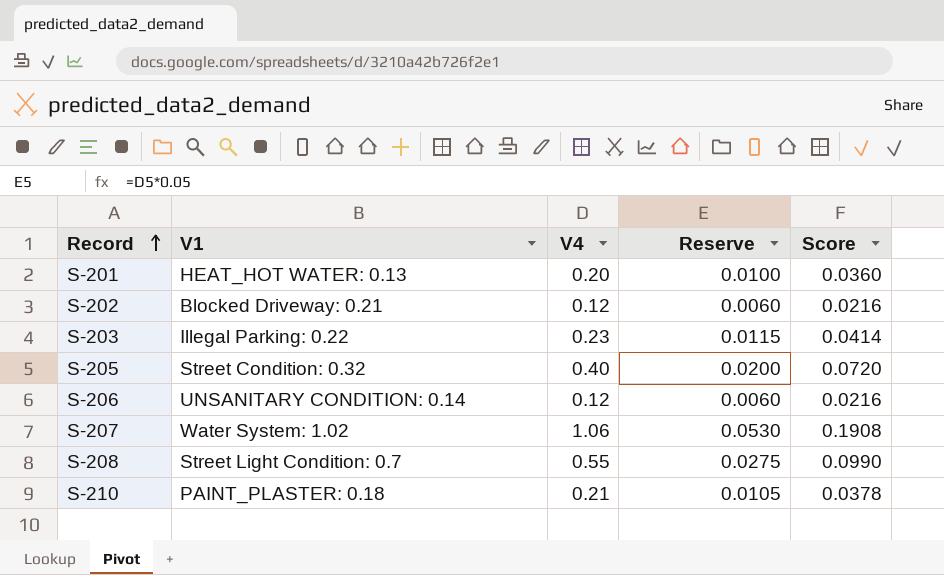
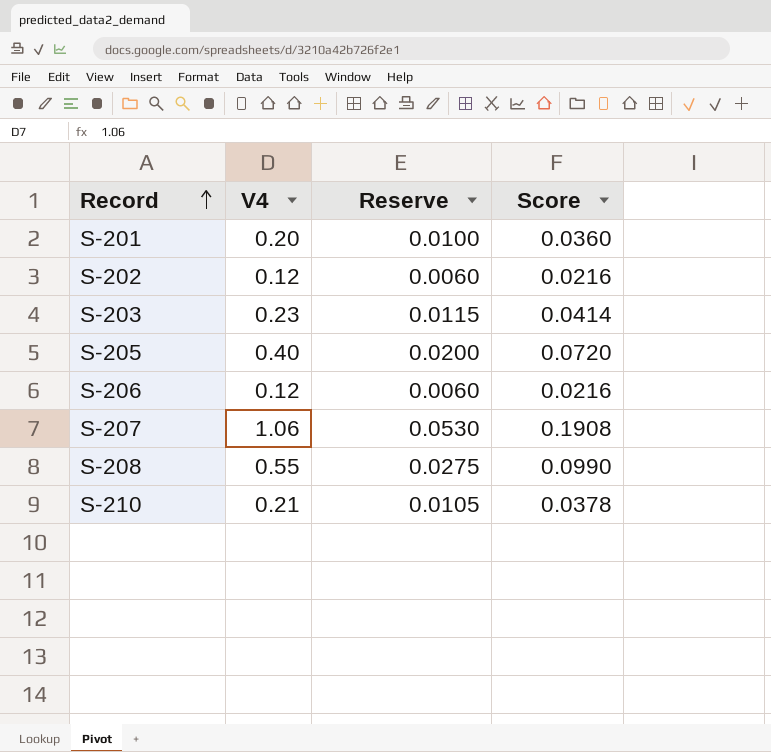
column V1 | position: 2 -> none

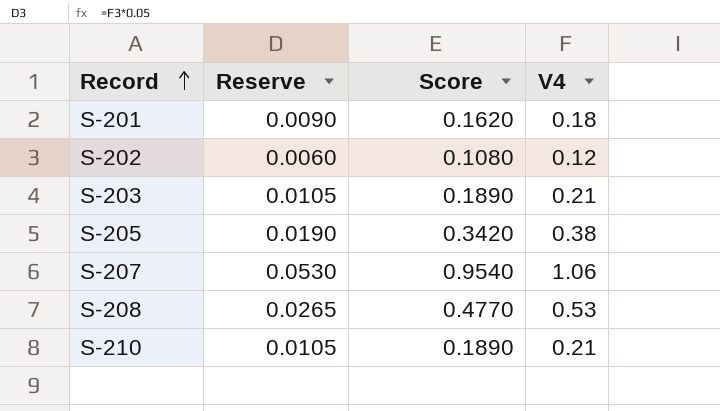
column Score | formula: [V4] * 0.18 -> [V4] * 0.9
column V4 | position: 2 -> 4
row S-206: 0.12 | 0.0060 | 0.0216 -> none
S-201 | Reserve: 0.0100 -> 0.0090
S-201 | V4: 0.20 -> 0.18
S-203 | Reserve: 0.0115 -> 0.0105
S-203 | V4: 0.23 -> 0.21
S-205 | Reserve: 0.0200 -> 0.0190
S-205 | V4: 0.40 -> 0.38
S-208 | Reserve: 0.0275 -> 0.0265
S-208 | V4: 0.55 -> 0.53

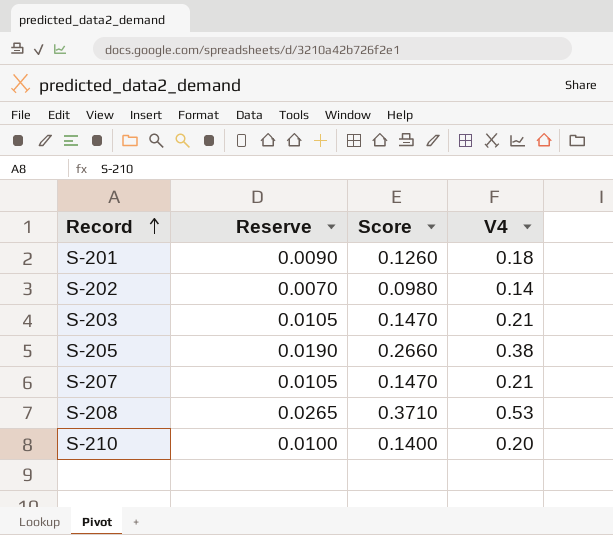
column Score | formula: [V4] * 0.9 -> [V4] * 0.7
S-202 | Reserve: 0.0060 -> 0.0070
S-202 | V4: 0.12 -> 0.14
S-207 | Reserve: 0.0530 -> 0.0105
S-207 | V4: 1.06 -> 0.21
S-210 | Reserve: 0.0105 -> 0.0100
S-210 | V4: 0.21 -> 0.20

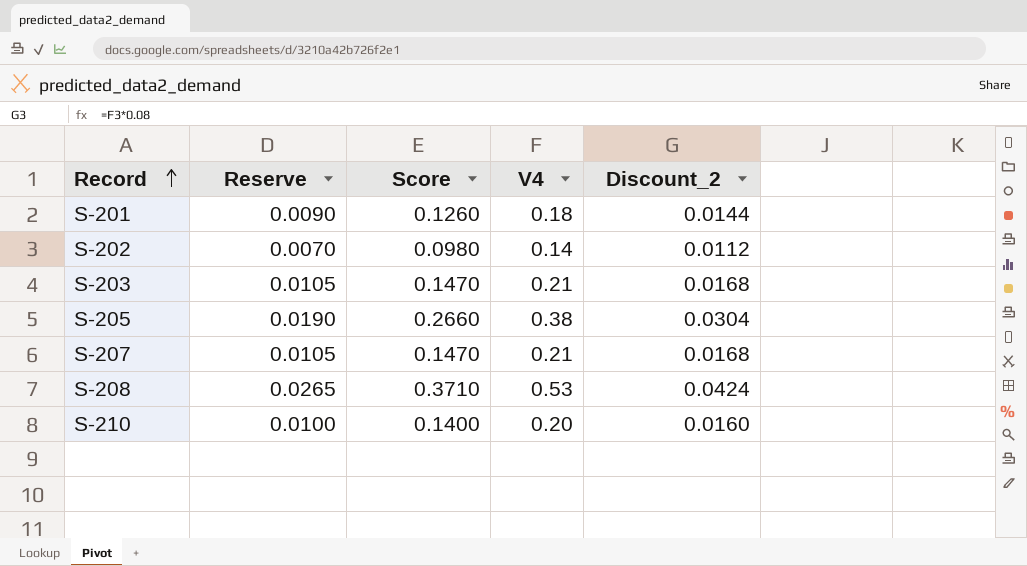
column Discount_2 | formula: none -> [V4] * 0.08

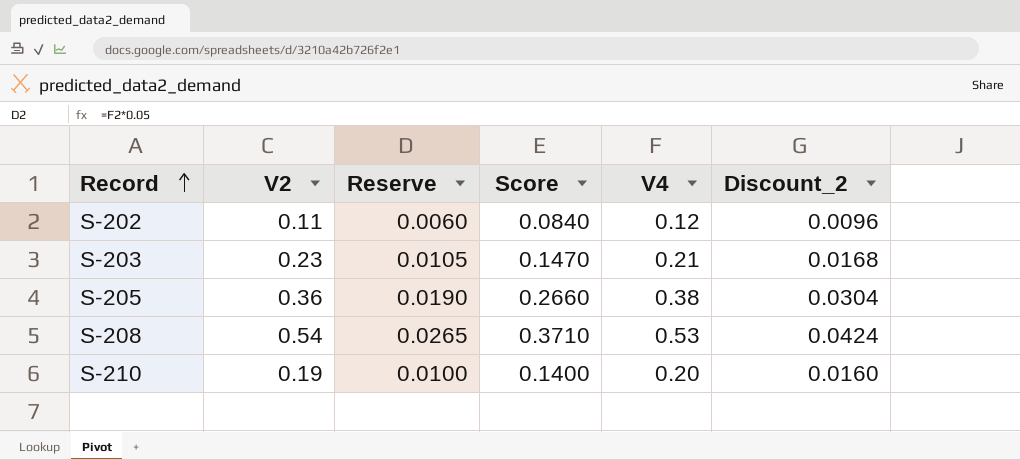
column V2 | position: none -> 2
row S-201: 0.0090 | 0.1260 | 0.18 | 0.0144 -> none
row S-207: 0.0105 | 0.1470 | 0.21 | 0.0168 -> none
S-202 | Reserve: 0.0070 -> 0.0060
S-202 | Score: 0.0980 -> 0.0840
S-202 | V4: 0.14 -> 0.12
S-202 | Discount_2: 0.0112 -> 0.0096

